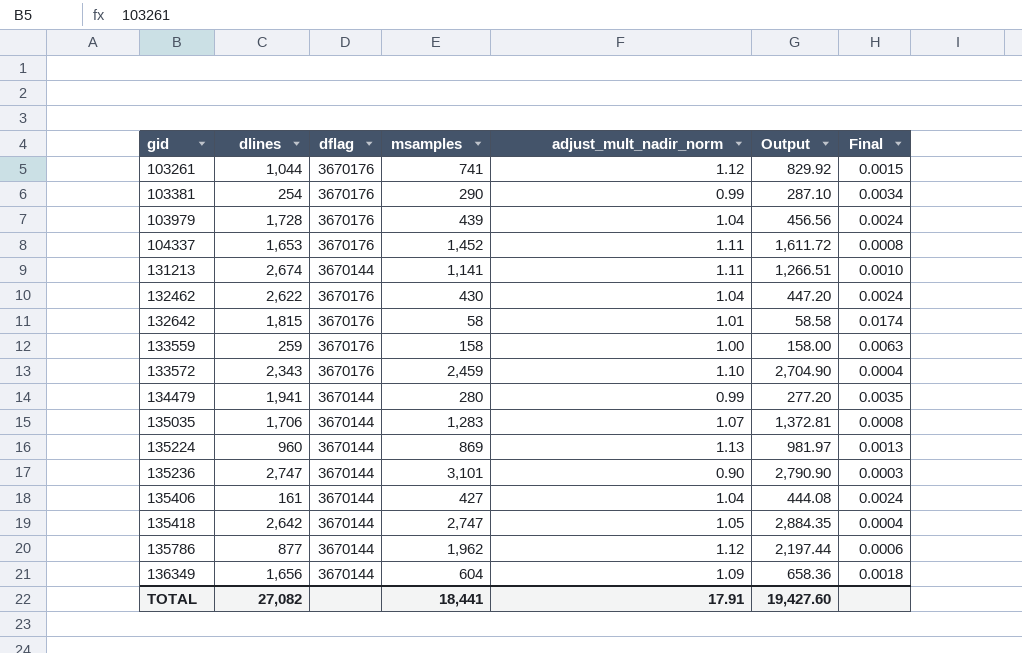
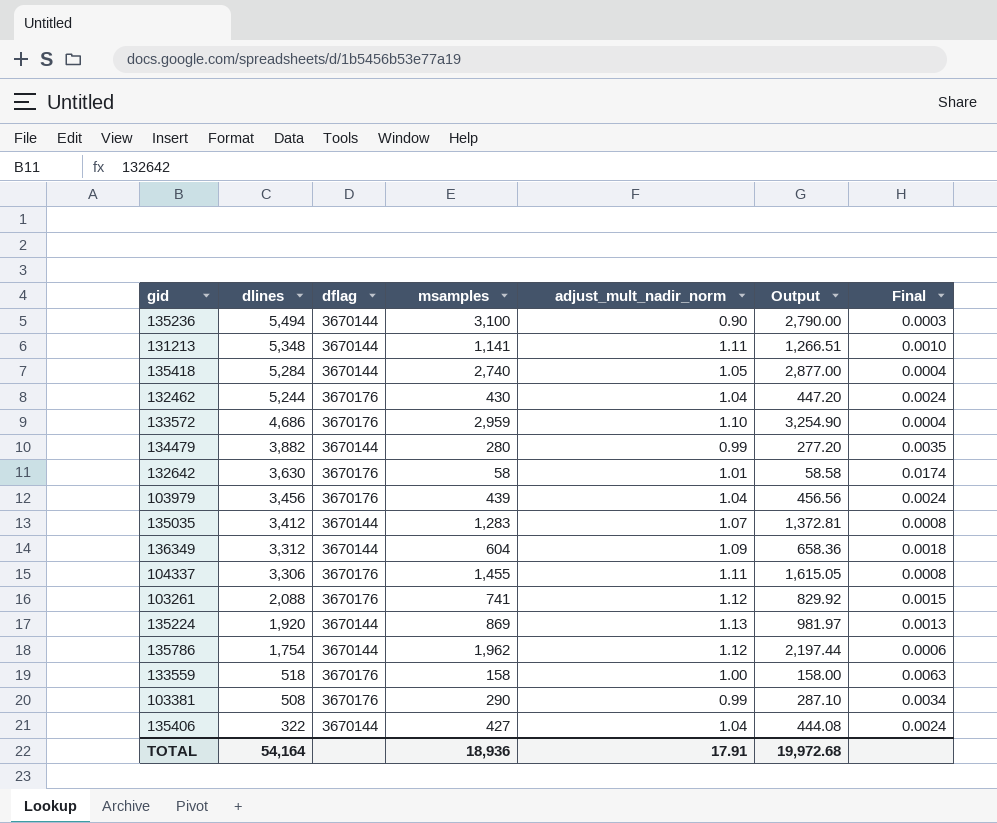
row order: gid ascending -> dlines descending
135236 | dlines: 2,747 -> 5,494
135236 | msamples: 3,101 -> 3,100
135236 | Output: 2,790.90 -> 2,790.00
131213 | dlines: 2,674 -> 5,348
135418 | dlines: 2,642 -> 5,284
135418 | msamples: 2,747 -> 2,740
135418 | Output: 2,884.35 -> 2,877.00
132462 | dlines: 2,622 -> 5,244
133572 | dlines: 2,343 -> 4,686
133572 | msamples: 2,459 -> 2,959
133572 | Output: 2,704.90 -> 3,254.90
134479 | dlines: 1,941 -> 3,882
132642 | dlines: 1,815 -> 3,630
103979 | dlines: 1,728 -> 3,456
135035 | dlines: 1,706 -> 3,412
136349 | dlines: 1,656 -> 3,312
104337 | dlines: 1,653 -> 3,306
104337 | msamples: 1,452 -> 1,455
104337 | Output: 1,611.72 -> 1,615.05
103261 | dlines: 1,044 -> 2,088
135224 | dlines: 960 -> 1,920
135786 | dlines: 877 -> 1,754
133559 | dlines: 259 -> 518
103381 | dlines: 254 -> 508
135406 | dlines: 161 -> 322
TOTAL | dlines: 27,082 -> 54,164
TOTAL | msamples: 18,441 -> 18,936
TOTAL | Output: 19,427.60 -> 19,972.68

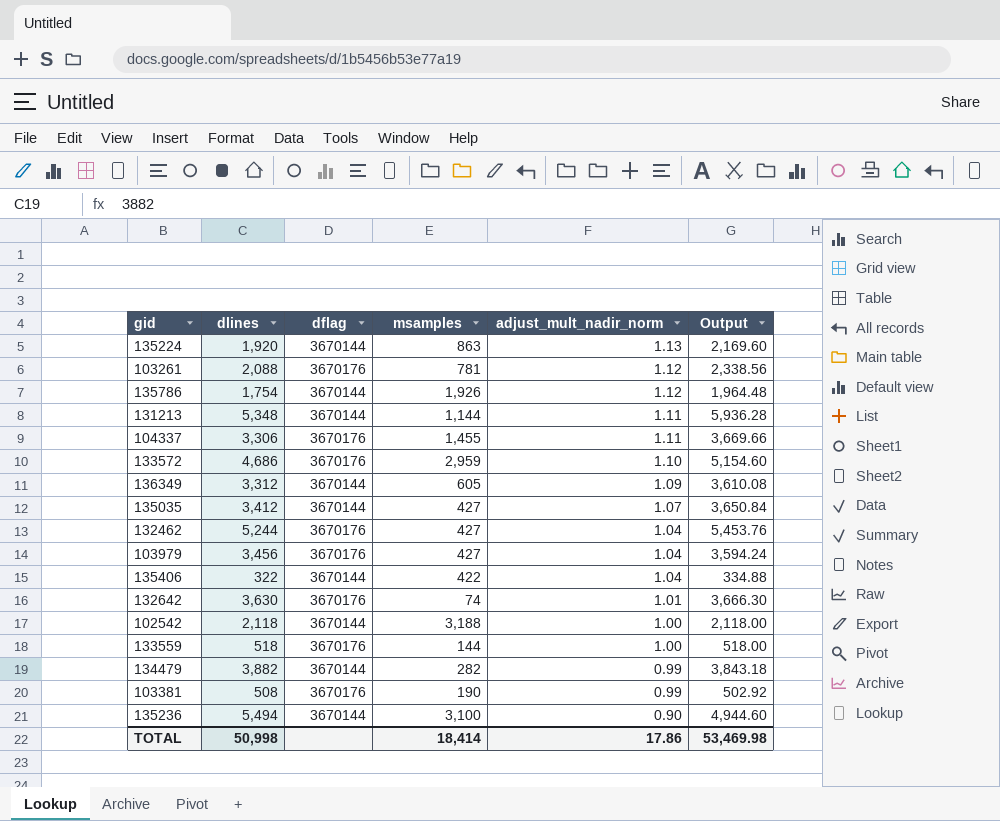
row order: dlines descending -> adjust_mult_nadir_norm descending
column Final | formula: [adjust_mult_nadir_norm] / [msamples] -> none
column Output | formula: [msamples] * [adjust_mult_nadir_norm] -> [dlines] * [adjust_mult_nadir_norm]
row 135418: 5,284 | 3670144 | 2,740 | 1.05 | 2,877.00 | 0.0004 -> none
135224 | msamples: 869 -> 863
103261 | msamples: 741 -> 781
135786 | msamples: 1,962 -> 1,926
131213 | msamples: 1,141 -> 1,144
136349 | msamples: 604 -> 605
135035 | msamples: 1,283 -> 427
132462 | msamples: 430 -> 427
103979 | msamples: 439 -> 427
135406 | msamples: 427 -> 422
132642 | msamples: 58 -> 74
row 102542: none -> 2,118 | 3670144 | 3,188 | 1.00 | 2,118.00
133559 | msamples: 158 -> 144
134479 | msamples: 280 -> 282
103381 | msamples: 290 -> 190
TOTAL | dlines: 54,164 -> 50,998
TOTAL | msamples: 18,936 -> 18,414
TOTAL | adjust_mult_nadir_norm: 17.91 -> 17.86
TOTAL | Output: 19,972.68 -> 53,469.98

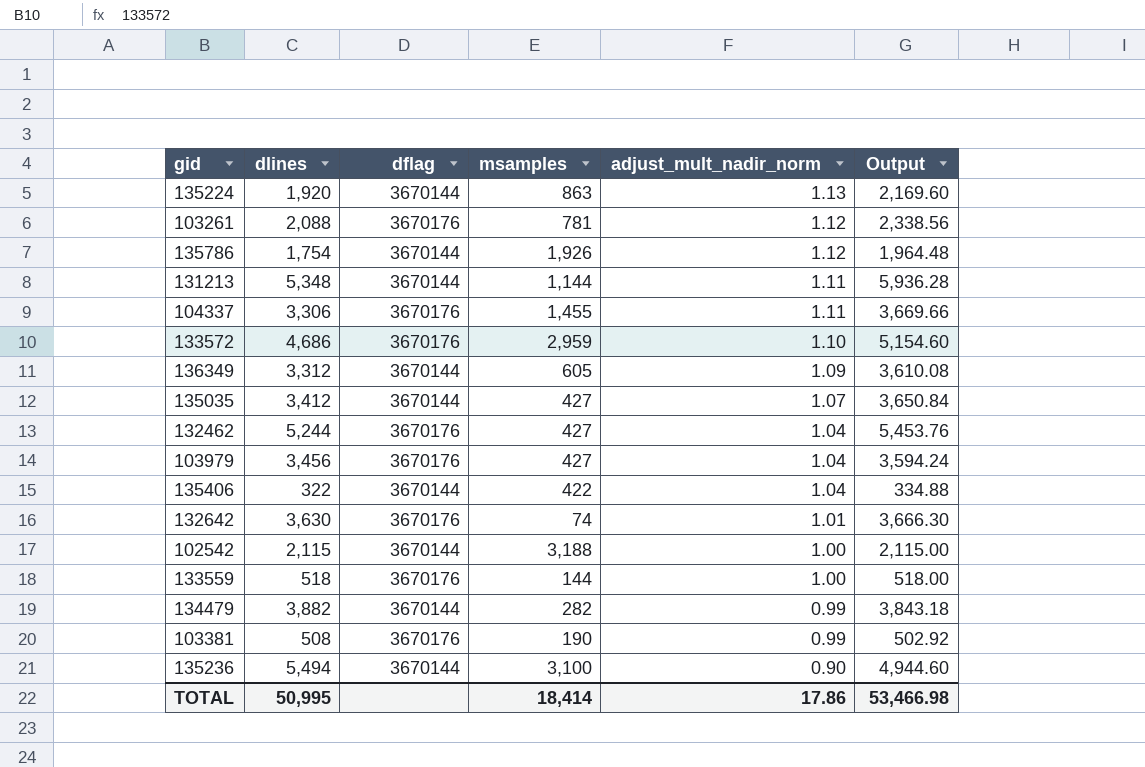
102542 | dlines: 2,118 -> 2,115
102542 | Output: 2,118.00 -> 2,115.00
TOTAL | dlines: 50,998 -> 50,995
TOTAL | Output: 53,469.98 -> 53,466.98

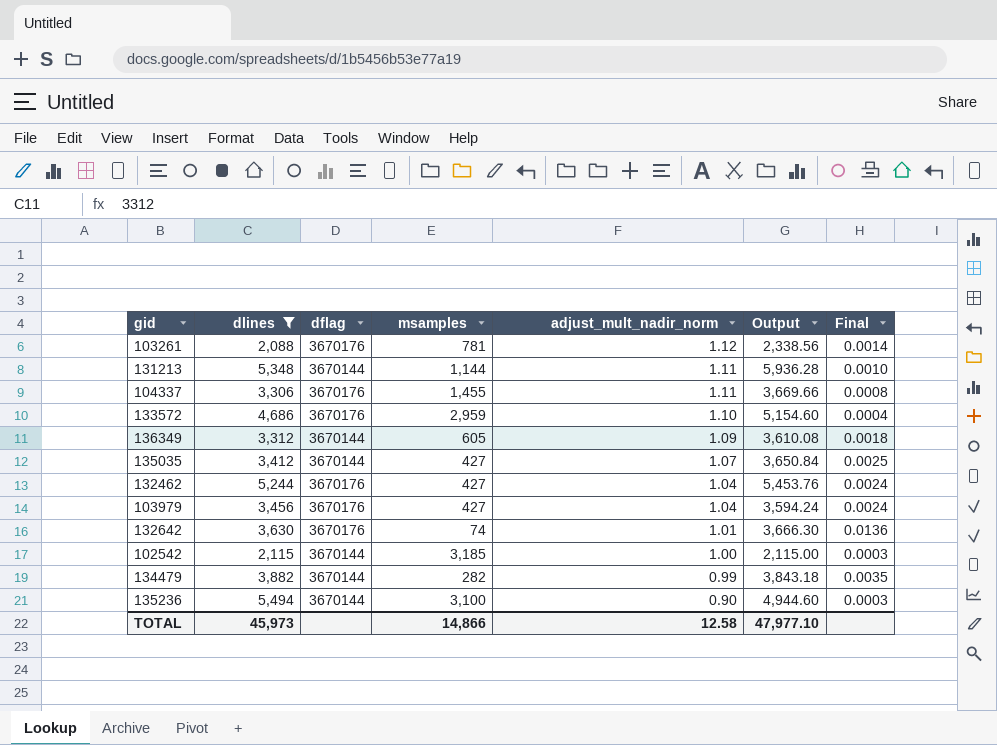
filter: none -> dlines >= 2,088
column Final | formula: none -> [adjust_mult_nadir_norm] / [msamples]
102542 | msamples: 3,188 -> 3,185
TOTAL | dlines: 50,995 -> 45,973
TOTAL | msamples: 18,414 -> 14,866
TOTAL | adjust_mult_nadir_norm: 17.86 -> 12.58
TOTAL | Output: 53,466.98 -> 47,977.10

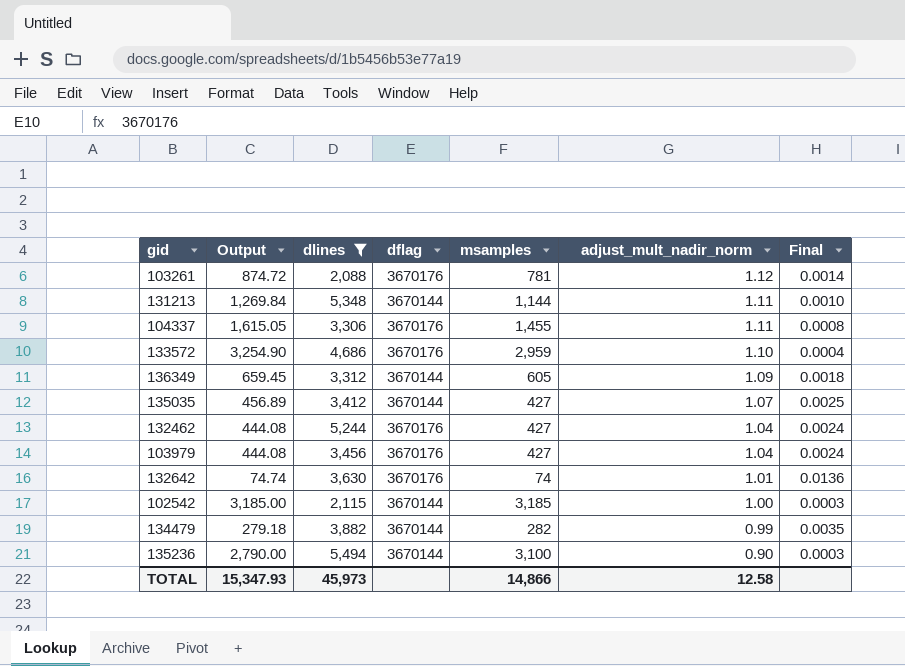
column Output | formula: [dlines] * [adjust_mult_nadir_norm] -> [msamples] * [adjust_mult_nadir_norm]
column Output | position: 6 -> 2
TOTAL | Output: 47,977.10 -> 15,347.93

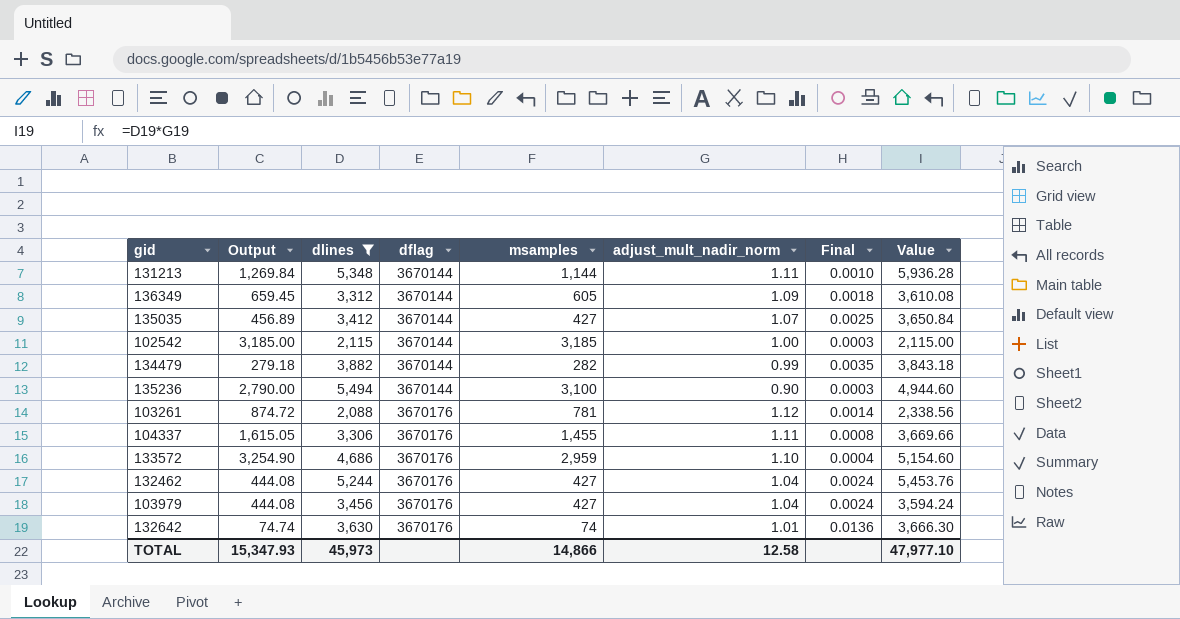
row order: adjust_mult_nadir_norm descending -> dflag ascending
column Value | formula: none -> [dlines] * [adjust_mult_nadir_norm]

